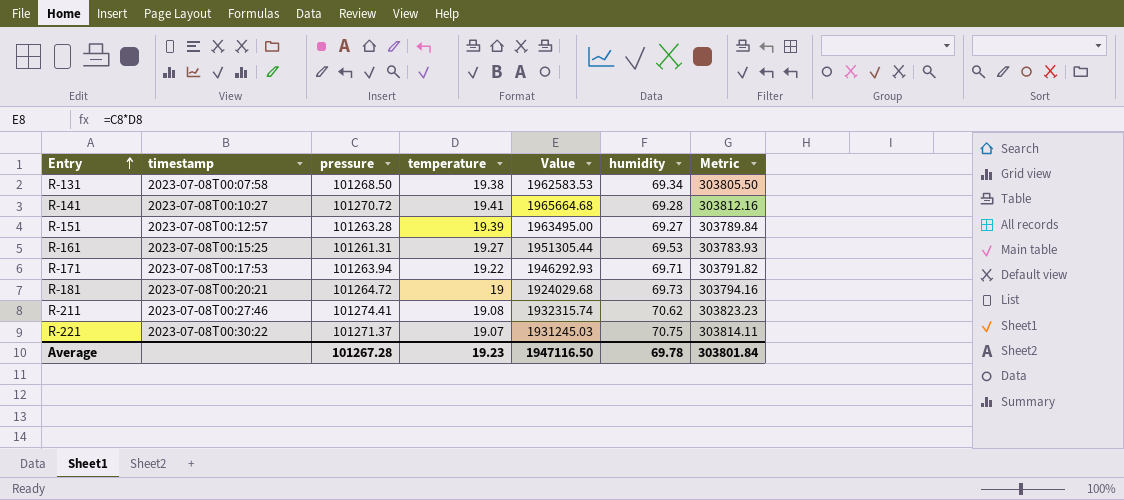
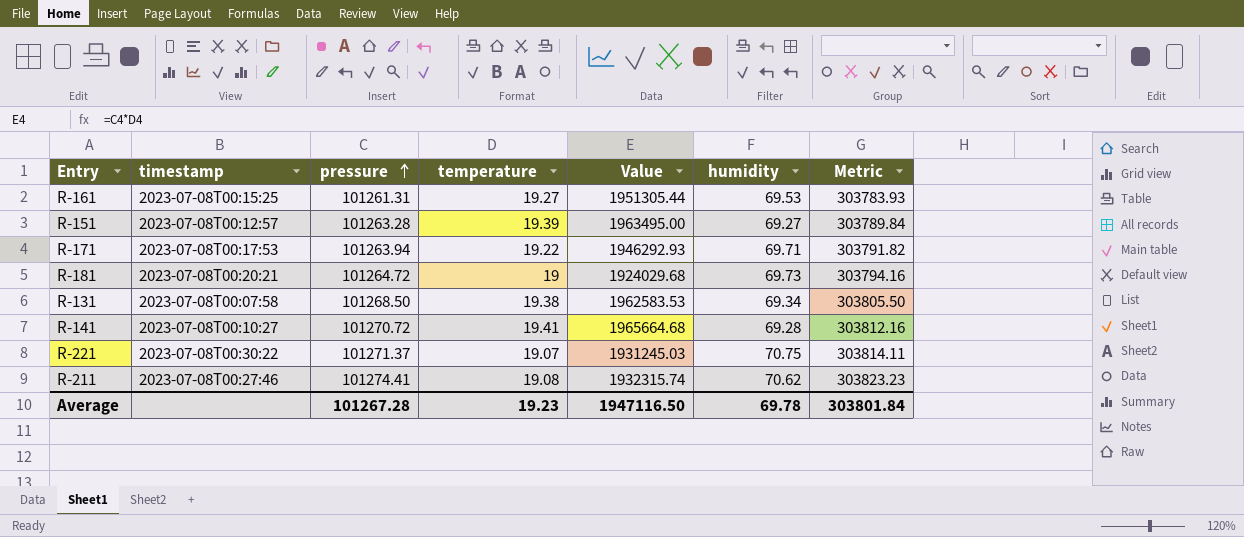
row order: Entry ascending -> pressure ascending

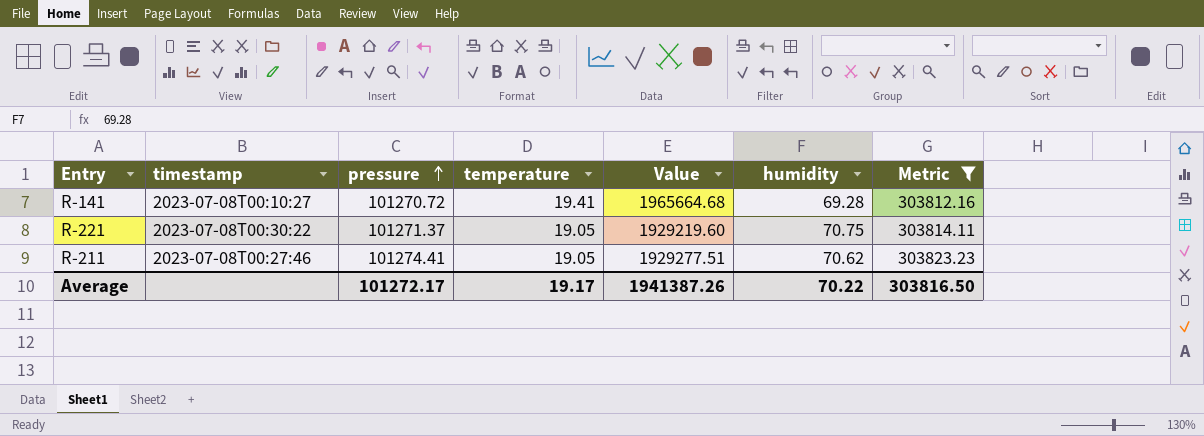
filter: none -> Metric >= 303812.16
R-221 | temperature: 19.07 -> 19.05
R-221 | Value: 1931245.03 -> 1929219.60
R-211 | temperature: 19.08 -> 19.05
R-211 | Value: 1932315.74 -> 1929277.51
Average | pressure: 101267.28 -> 101272.17
Average | temperature: 19.23 -> 19.17
Average | Value: 1947116.50 -> 1941387.26
Average | humidity: 69.78 -> 70.22
Average | Metric: 303801.84 -> 303816.50

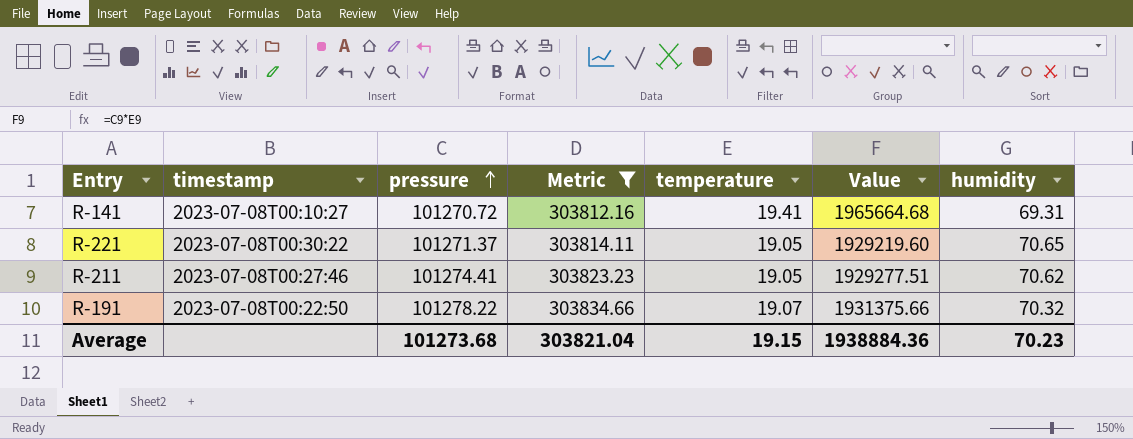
column Metric | position: 7 -> 4
R-141 | humidity: 69.28 -> 69.31
R-221 | humidity: 70.75 -> 70.65
row R-191: none -> 2023-07-08T00:22:50 | 101278.22 | 303834.66 | 19.07 | 1931375.66 | 70.32
Average | pressure: 101272.17 -> 101273.68
Average | Metric: 303816.50 -> 303821.04
Average | temperature: 19.17 -> 19.15
Average | Value: 1941387.26 -> 1938884.36
Average | humidity: 70.22 -> 70.23

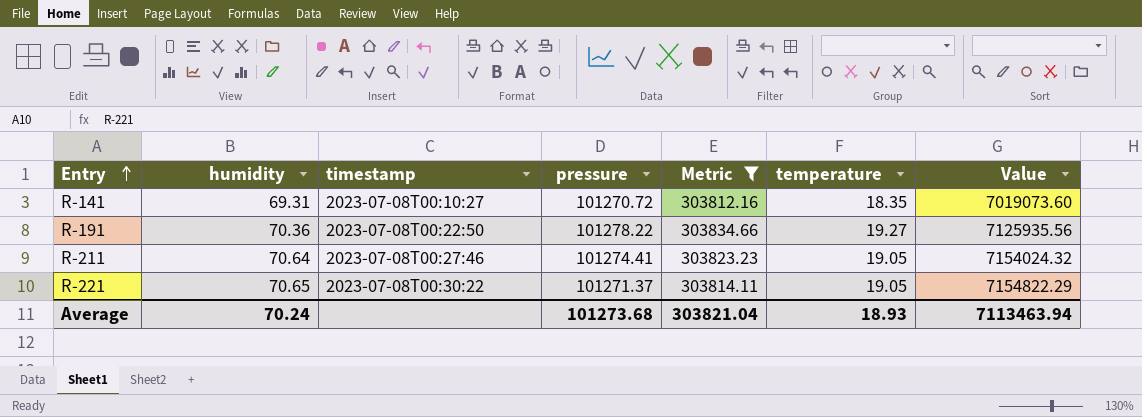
row order: pressure ascending -> Entry ascending
column humidity | position: 7 -> 2
column Value | formula: [pressure] * [temperature] -> [humidity] * [pressure]
R-141 | temperature: 19.41 -> 18.35
R-191 | humidity: 70.32 -> 70.36
R-191 | temperature: 19.07 -> 19.27
R-211 | humidity: 70.62 -> 70.64
Average | humidity: 70.23 -> 70.24
Average | temperature: 19.15 -> 18.93
Average | Value: 1938884.36 -> 7113463.94

